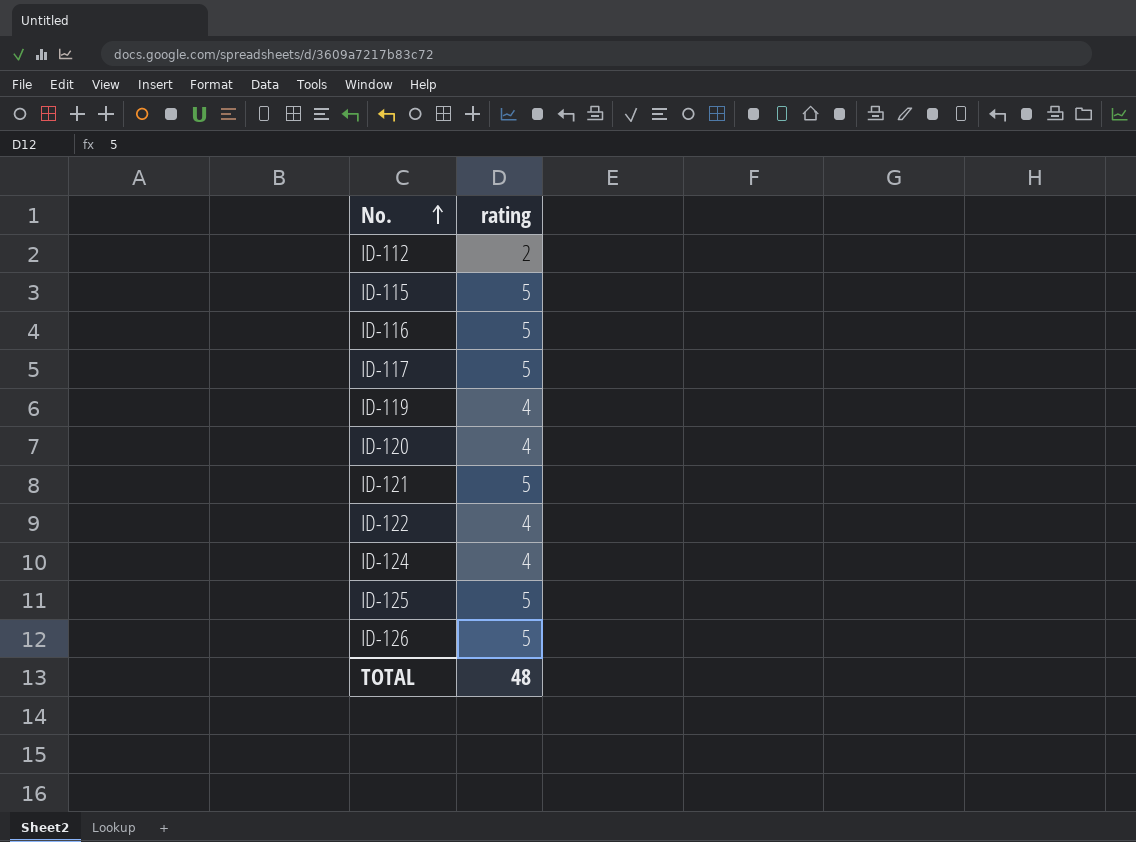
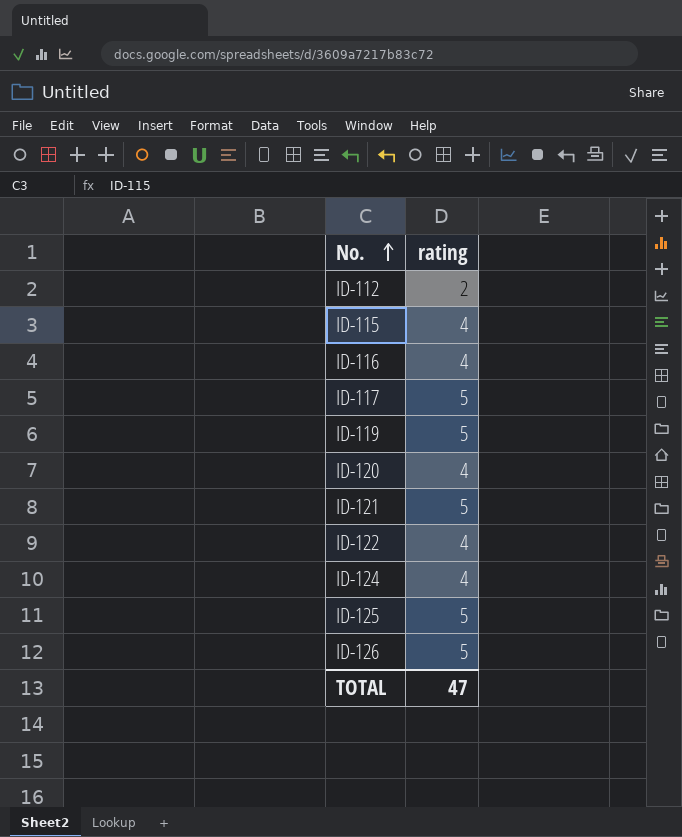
ID-115 | rating: 5 -> 4
ID-116 | rating: 5 -> 4
ID-119 | rating: 4 -> 5
TOTAL | rating: 48 -> 47

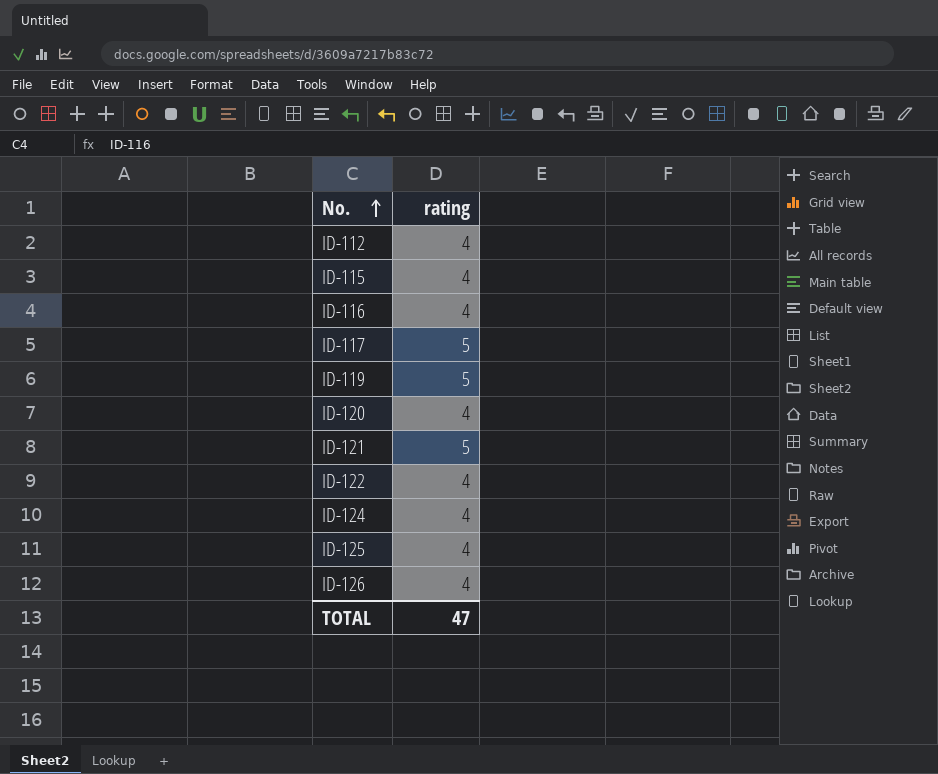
ID-112 | rating: 2 -> 4
ID-125 | rating: 5 -> 4
ID-126 | rating: 5 -> 4

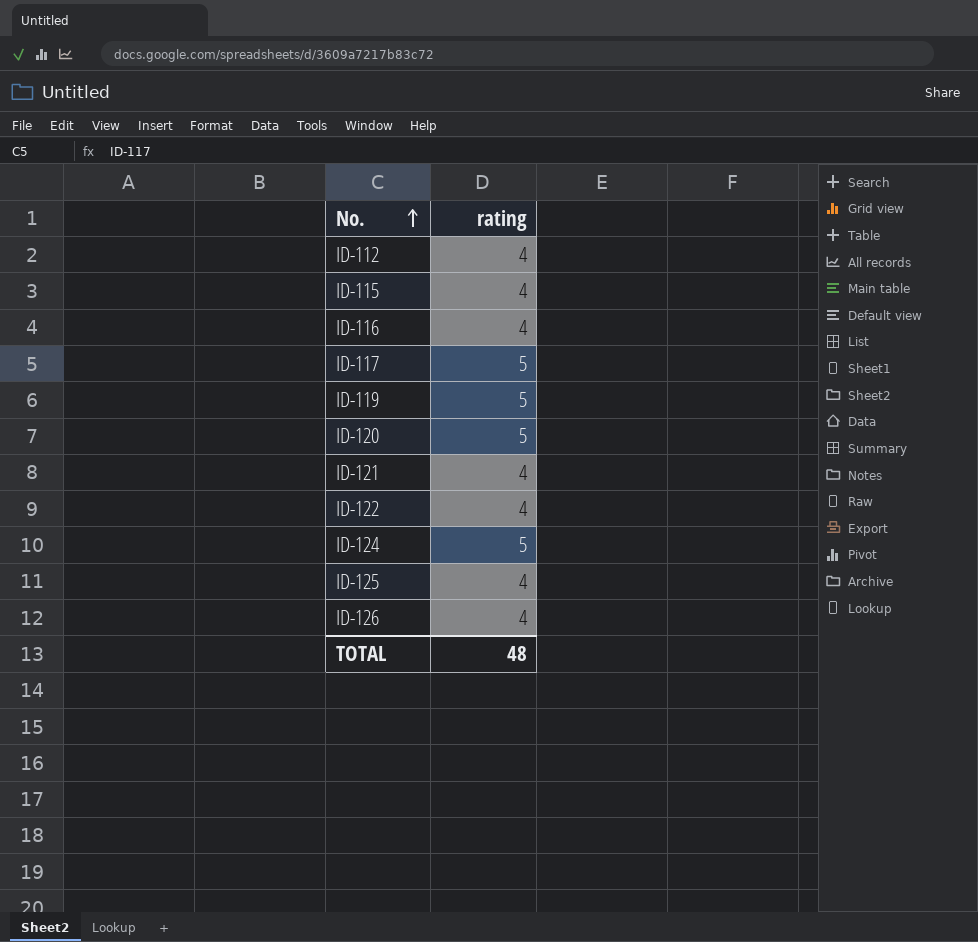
ID-120 | rating: 4 -> 5
ID-121 | rating: 5 -> 4
ID-124 | rating: 4 -> 5
TOTAL | rating: 47 -> 48

